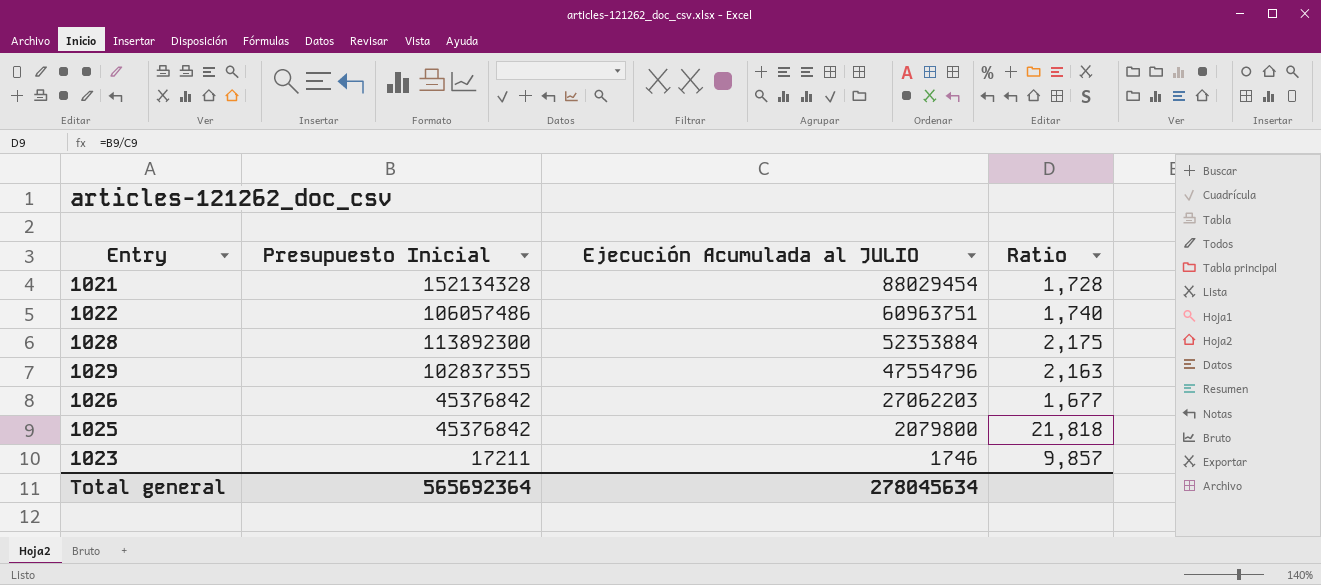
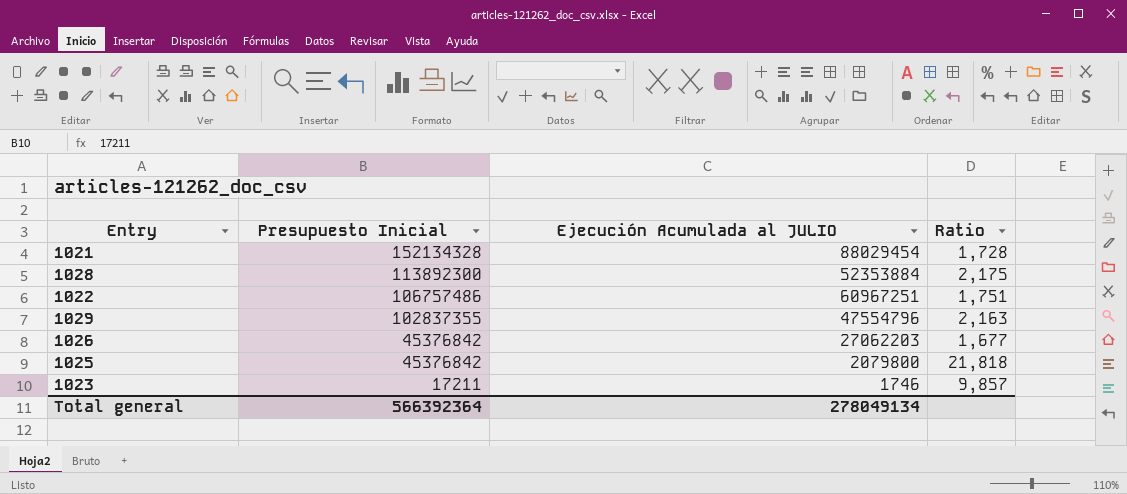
row order: Ejecución Acumulada al JULIO descending -> Presupuesto Inicial descending
1022 | Presupuesto Inicial: 106057486 -> 106757486
1022 | Ejecución Acumulada al JULIO: 60963751 -> 60967251
1022 | Ratio: 1,740 -> 1,751
Total general | Presupuesto Inicial: 565692364 -> 566392364
Total general | Ejecución Acumulada al JULIO: 278045634 -> 278049134

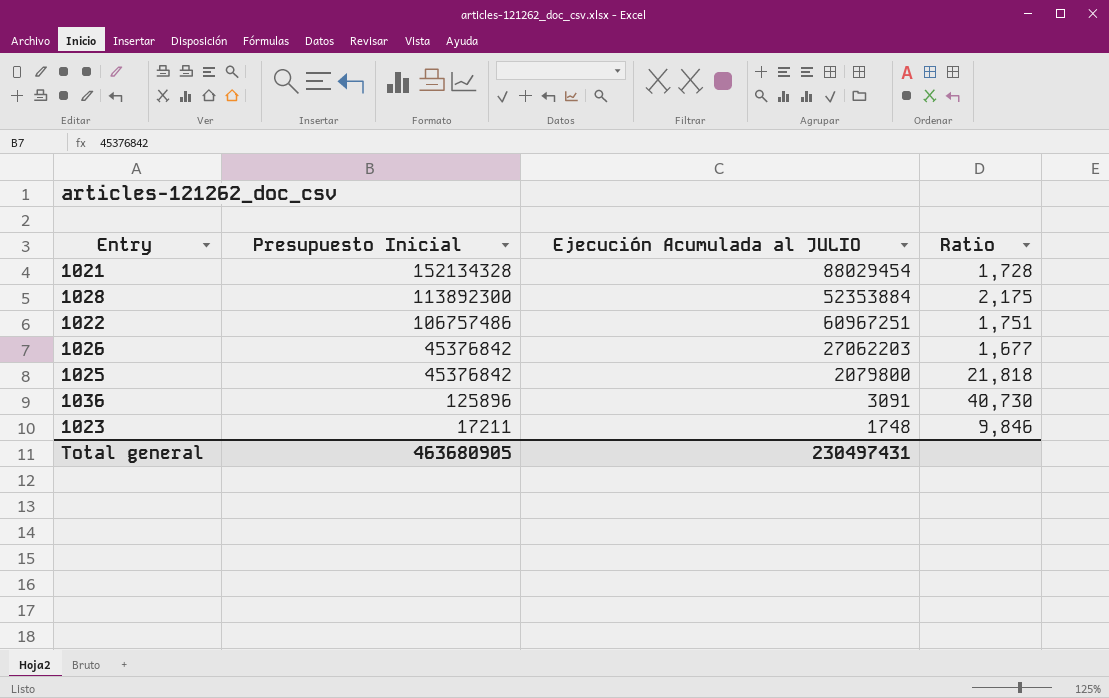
row 1029: 102837355 | 47554796 | 2,163 -> none
row 1036: none -> 125896 | 3091 | 40,730
1023 | Ejecución Acumulada al JULIO: 1746 -> 1748
1023 | Ratio: 9,857 -> 9,846
Total general | Presupuesto Inicial: 566392364 -> 463680905
Total general | Ejecución Acumulada al JULIO: 278049134 -> 230497431

